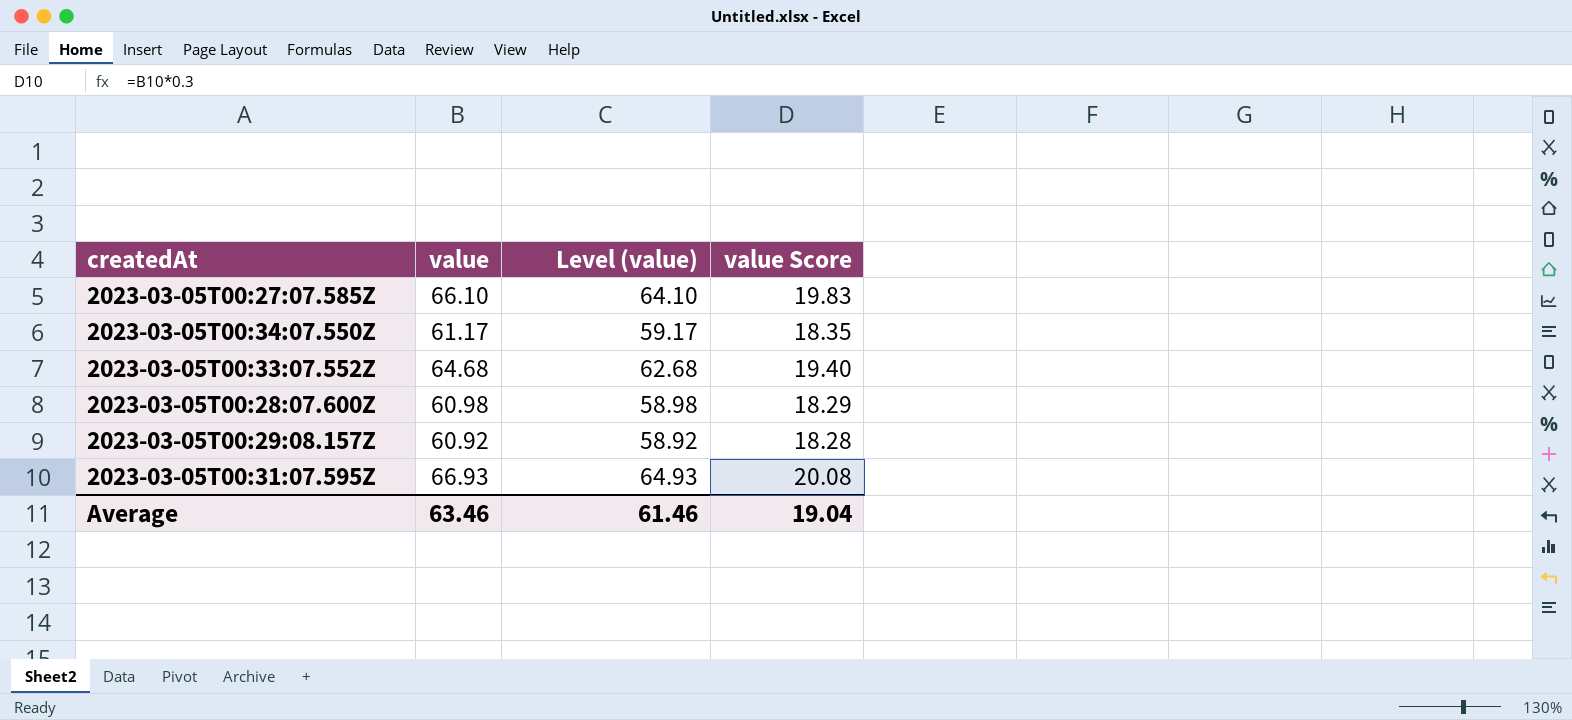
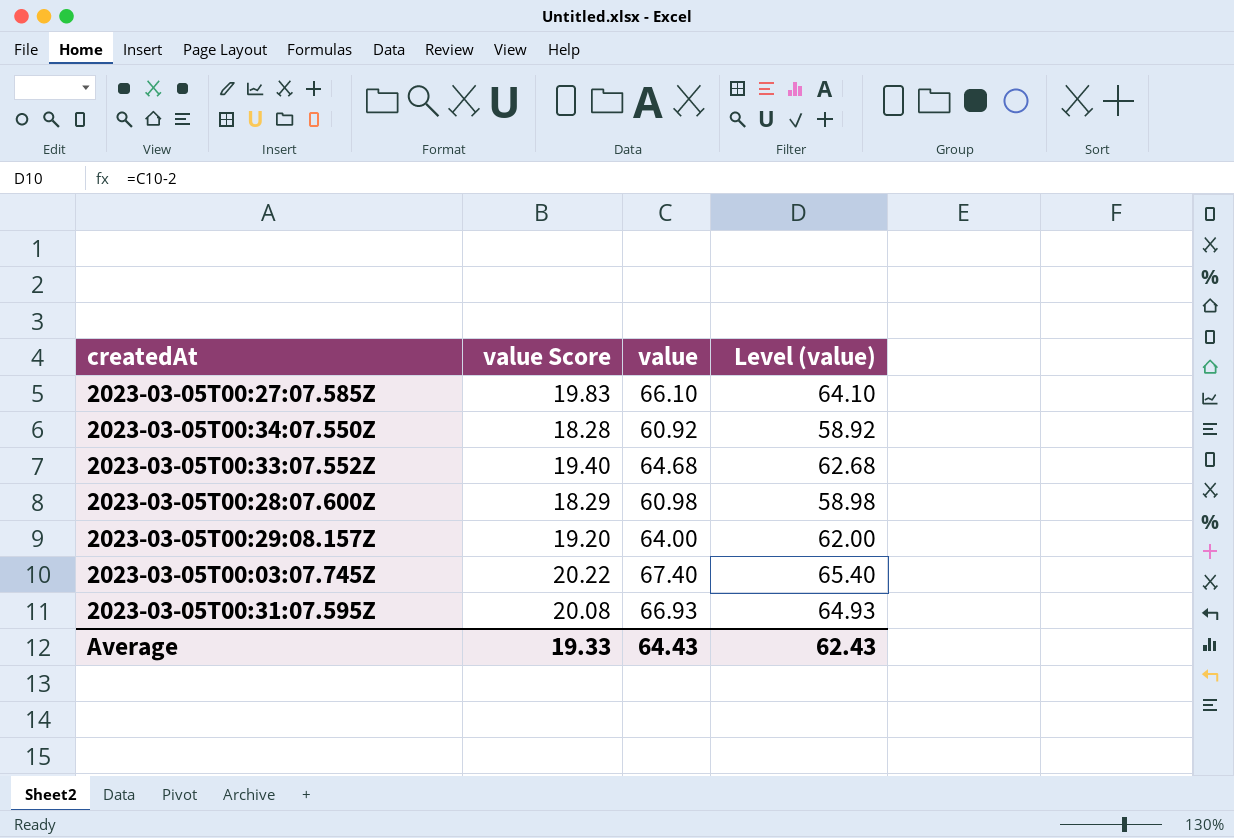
column value Score | position: 4 -> 2
2023-03-05T00:34:07.550Z | value Score: 18.35 -> 18.28
2023-03-05T00:34:07.550Z | value: 61.17 -> 60.92
2023-03-05T00:34:07.550Z | Level (value): 59.17 -> 58.92
2023-03-05T00:29:08.157Z | value Score: 18.28 -> 19.20
2023-03-05T00:29:08.157Z | value: 60.92 -> 64.00
2023-03-05T00:29:08.157Z | Level (value): 58.92 -> 62.00
row 2023-03-05T00:03:07.745Z: none -> 20.22 | 67.40 | 65.40
Average | value Score: 19.04 -> 19.33
Average | value: 63.46 -> 64.43
Average | Level (value): 61.46 -> 62.43

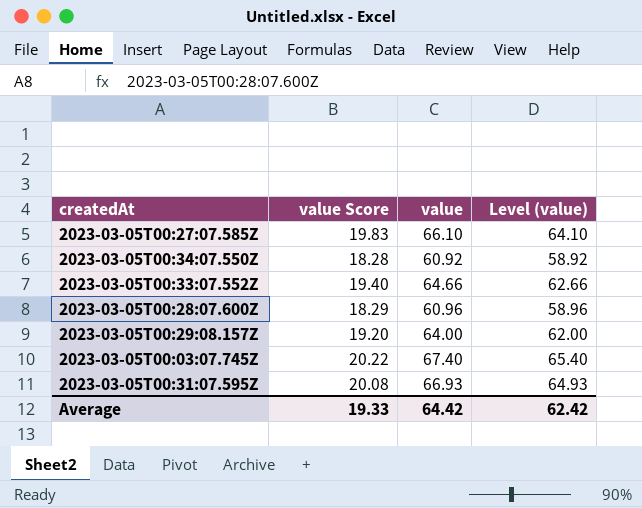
2023-03-05T00:33:07.552Z | value: 64.68 -> 64.66
2023-03-05T00:33:07.552Z | Level (value): 62.68 -> 62.66
2023-03-05T00:28:07.600Z | value: 60.98 -> 60.96
2023-03-05T00:28:07.600Z | Level (value): 58.98 -> 58.96
Average | value: 64.43 -> 64.42
Average | Level (value): 62.43 -> 62.42

